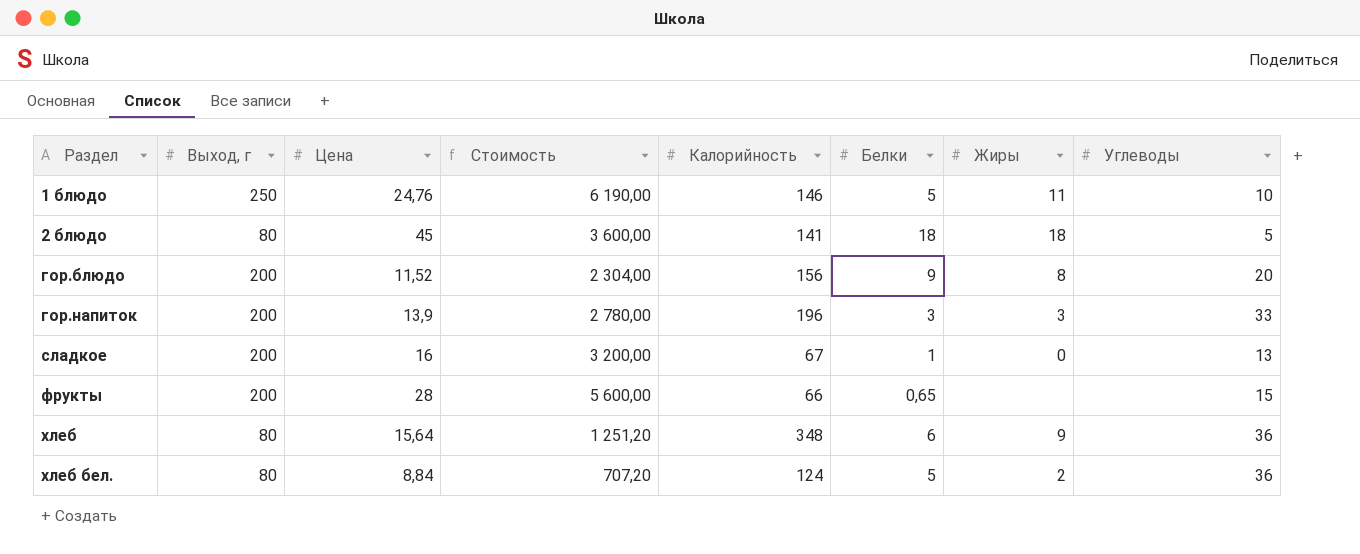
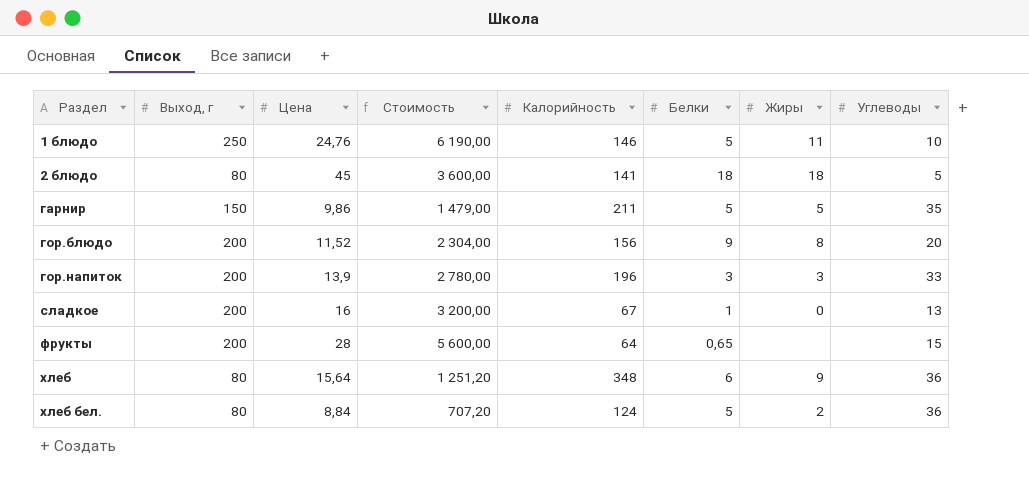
row гарнир: none -> 150 | 9,86 | 1 479,00 | 211 | 5 | 5 | 35
фрукты | Калорийность: 66 -> 64

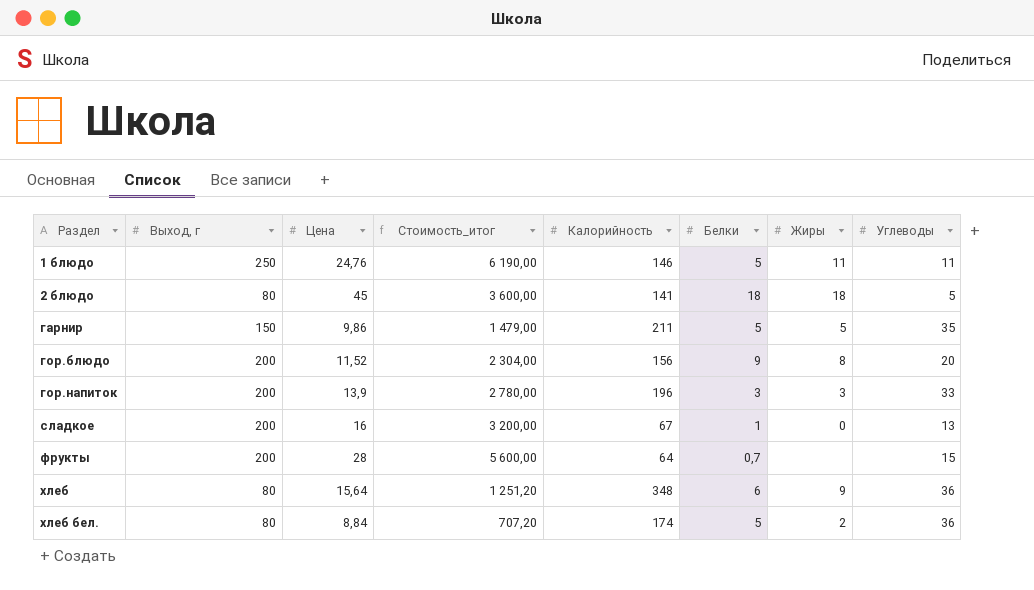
column name: Стоимость -> Стоимость_итог
1 блюдо | Углеводы: 10 -> 11
фрукты | Белки: 0,65 -> 0,7
хлеб бел. | Калорийность: 124 -> 174

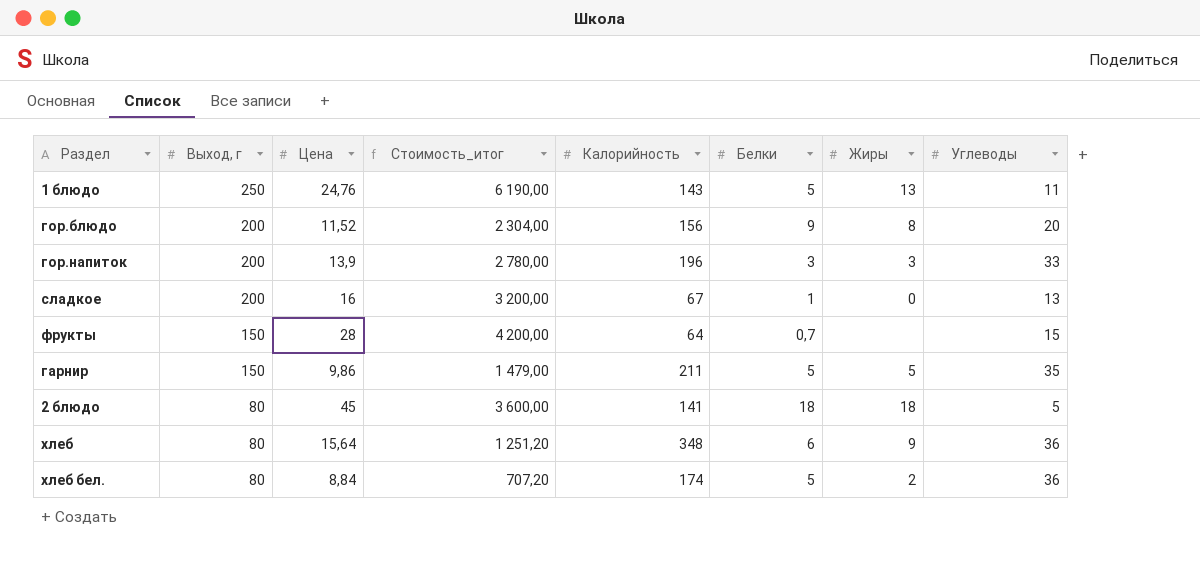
row order: Раздел ascending -> Выход, г descending
1 блюдо | Калорийность: 146 -> 143
1 блюдо | Жиры: 11 -> 13
фрукты | Выход, г: 200 -> 150
фрукты | Стоимость_итог: 5 600,00 -> 4 200,00

